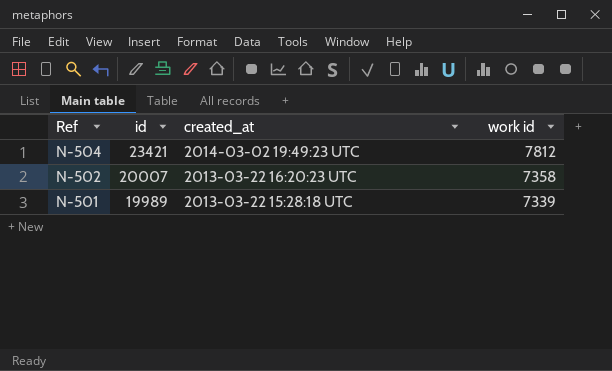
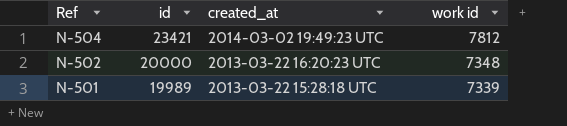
N-502 | id: 20007 -> 20000
N-502 | work id: 7358 -> 7348

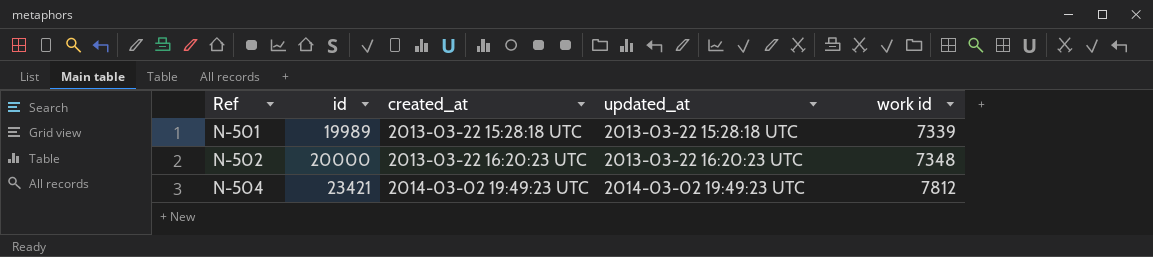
row order: Ref descending -> Ref ascending
column updated_at | position: none -> 4

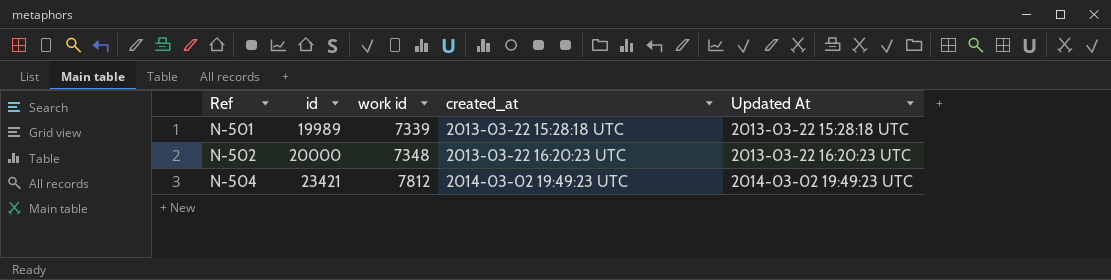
column work id | position: 5 -> 3
column name: updated_at -> Updated At

